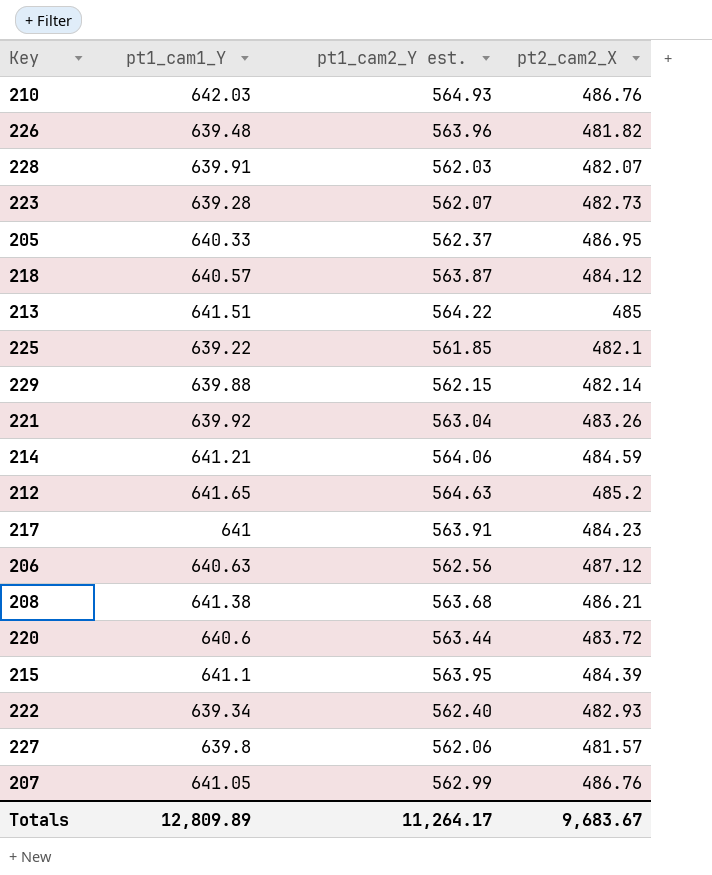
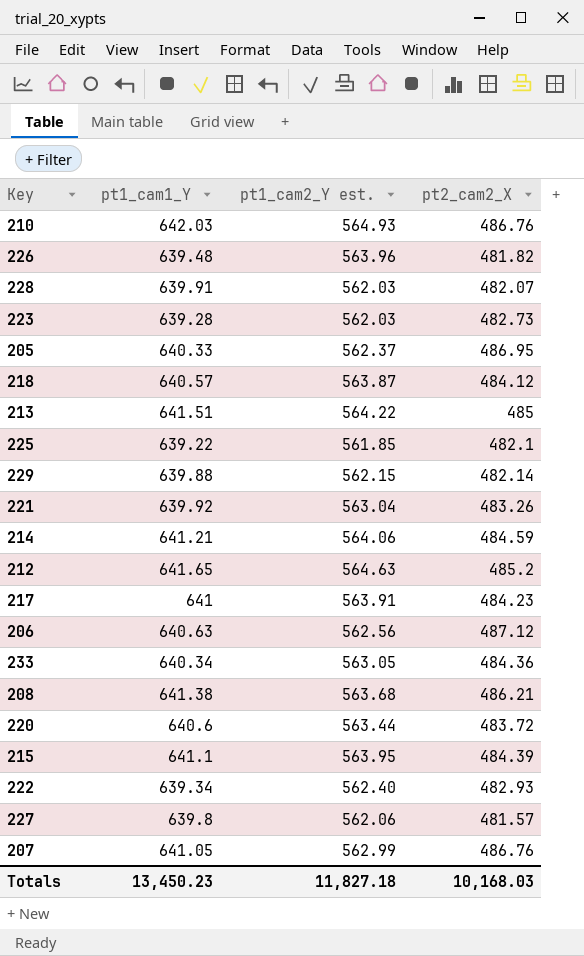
223 | pt1_cam2_Y est.: 562.07 -> 562.03
row 233: none -> 640.34 | 563.05 | 484.36
Totals | pt1_cam1_Y: 12,809.89 -> 13,450.23
Totals | pt1_cam2_Y est.: 11,264.17 -> 11,827.18
Totals | pt2_cam2_X: 9,683.67 -> 10,168.03

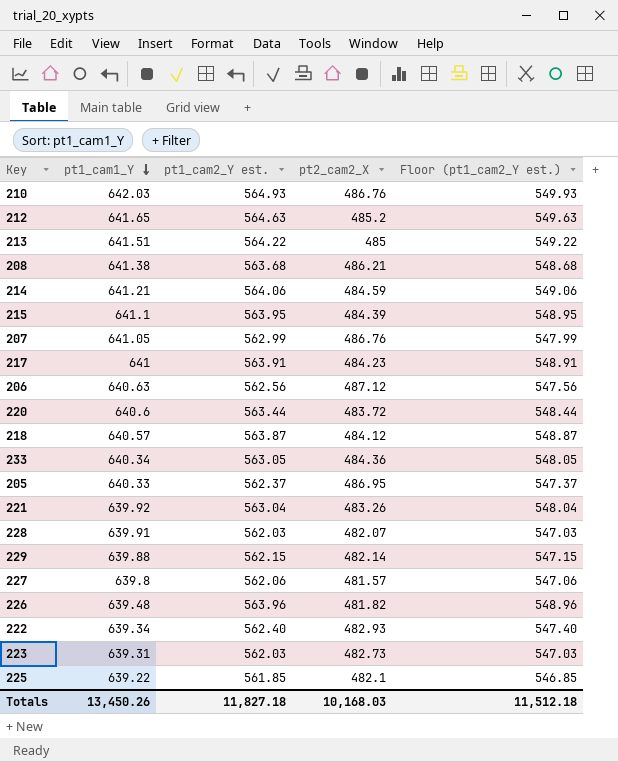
row order: none -> pt1_cam1_Y descending
column Floor (pt1_cam2_Y est.) | formula: none -> [pt1_cam2_Y est.] - 15
223 | pt1_cam1_Y: 639.28 -> 639.31
Totals | pt1_cam1_Y: 13,450.23 -> 13,450.26

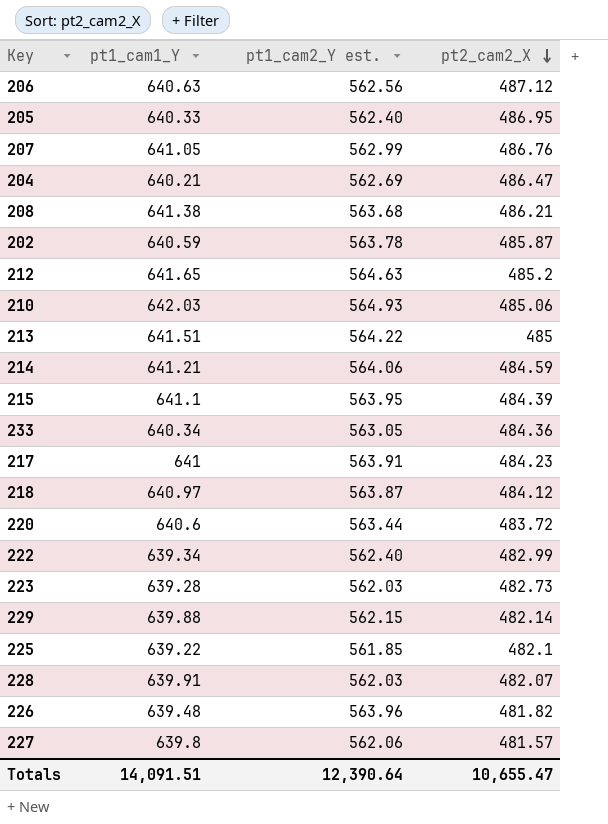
row order: pt1_cam1_Y descending -> pt2_cam2_X descending
column Floor (pt1_cam2_Y est.) | formula: [pt1_cam2_Y est.] - 15 -> none
row 221: 639.92 | 563.04 | 483.26 | 548.04 -> none
205 | pt1_cam2_Y est.: 562.37 -> 562.40
row 204: none -> 640.21 | 562.69 | 486.47
row 202: none -> 640.59 | 563.78 | 485.87
210 | pt2_cam2_X: 486.76 -> 485.06
218 | pt1_cam1_Y: 640.57 -> 640.97
222 | pt2_cam2_X: 482.93 -> 482.99
223 | pt1_cam1_Y: 639.31 -> 639.28
Totals | pt1_cam1_Y: 13,450.26 -> 14,091.51
Totals | pt1_cam2_Y est.: 11,827.18 -> 12,390.64
Totals | pt2_cam2_X: 10,168.03 -> 10,655.47

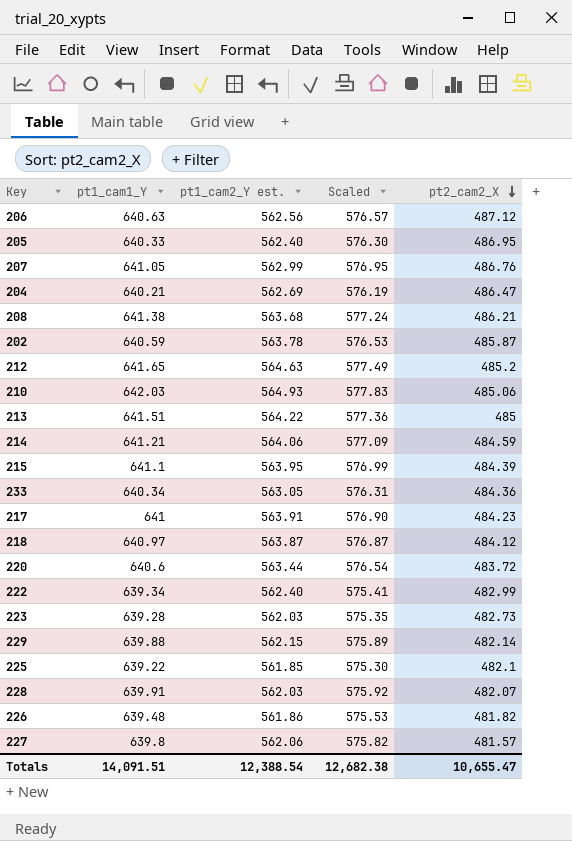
column Scaled | formula: none -> [pt1_cam1_Y] * 0.9
226 | pt1_cam2_Y est.: 563.96 -> 561.86
Totals | pt1_cam2_Y est.: 12,390.64 -> 12,388.54

